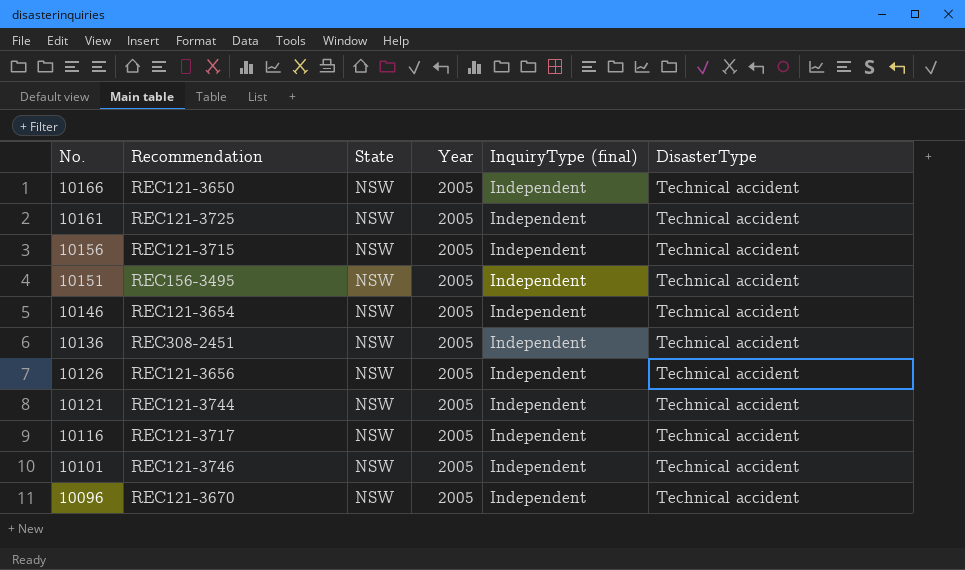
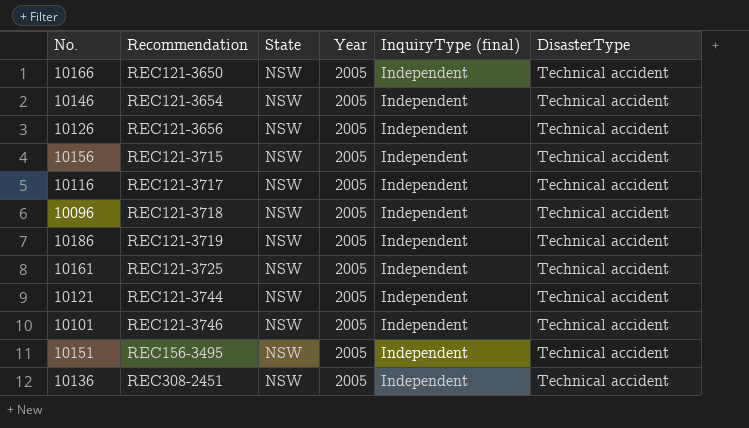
row order: No. descending -> Recommendation ascending
10096 | Recommendation: REC121-3670 -> REC121-3718
row 10186: none -> REC121-3719 | NSW | 2005 | Independent | Technical accident

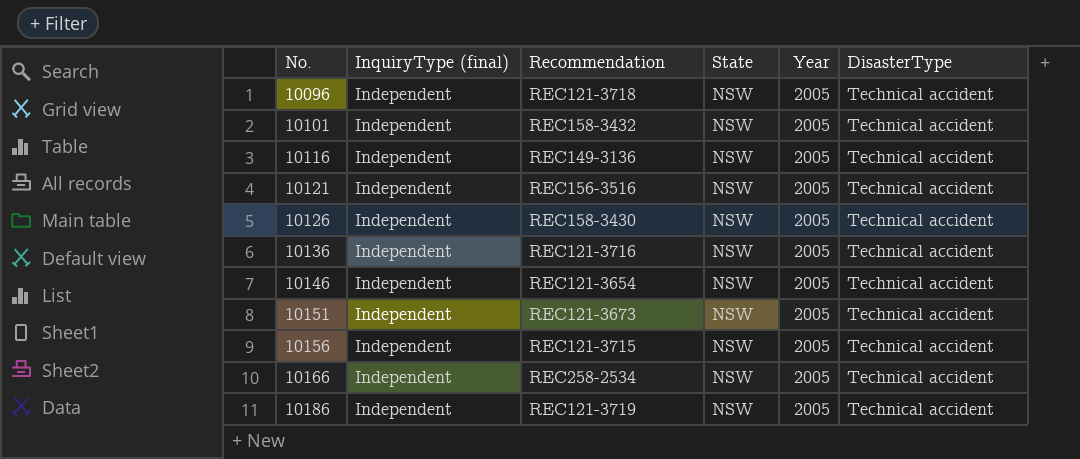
row order: Recommendation ascending -> No. ascending
column InquiryType (final) | position: 5 -> 2
row 10161: REC121-3725 | NSW | 2005 | Independent | Technical accident -> none
10101 | Recommendation: REC121-3746 -> REC158-3432
10116 | Recommendation: REC121-3717 -> REC149-3136
10121 | Recommendation: REC121-3744 -> REC156-3516
10126 | Recommendation: REC121-3656 -> REC158-3430
10136 | Recommendation: REC308-2451 -> REC121-3716
10151 | Recommendation: REC156-3495 -> REC121-3673
10166 | Recommendation: REC121-3650 -> REC258-2534

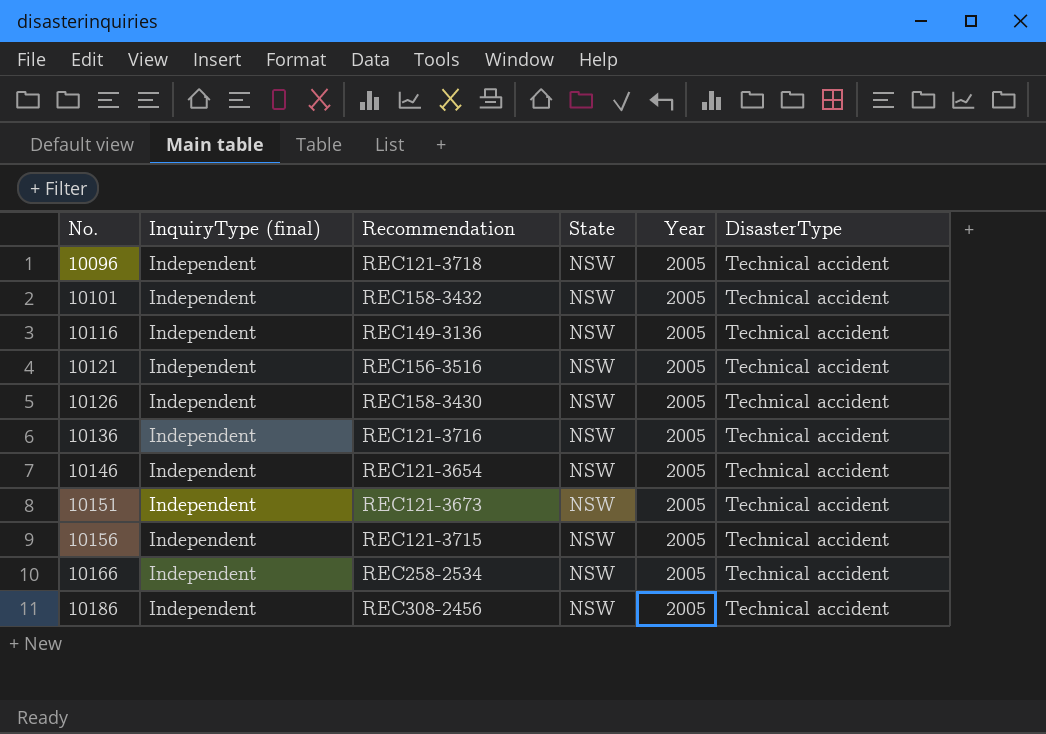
10186 | Recommendation: REC121-3719 -> REC308-2456

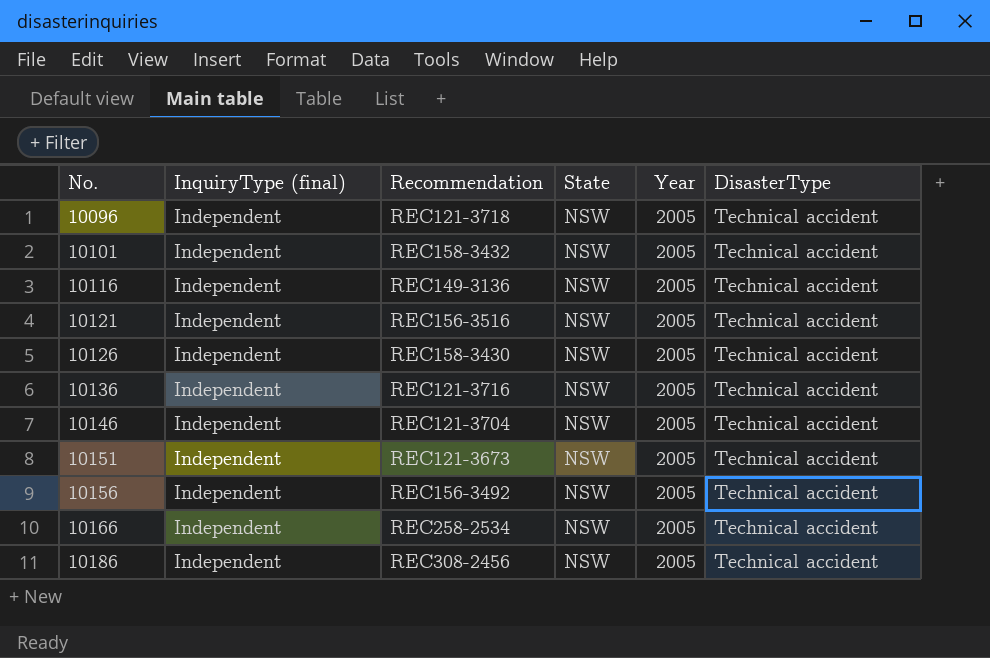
10146 | Recommendation: REC121-3654 -> REC121-3704
10156 | Recommendation: REC121-3715 -> REC156-3492

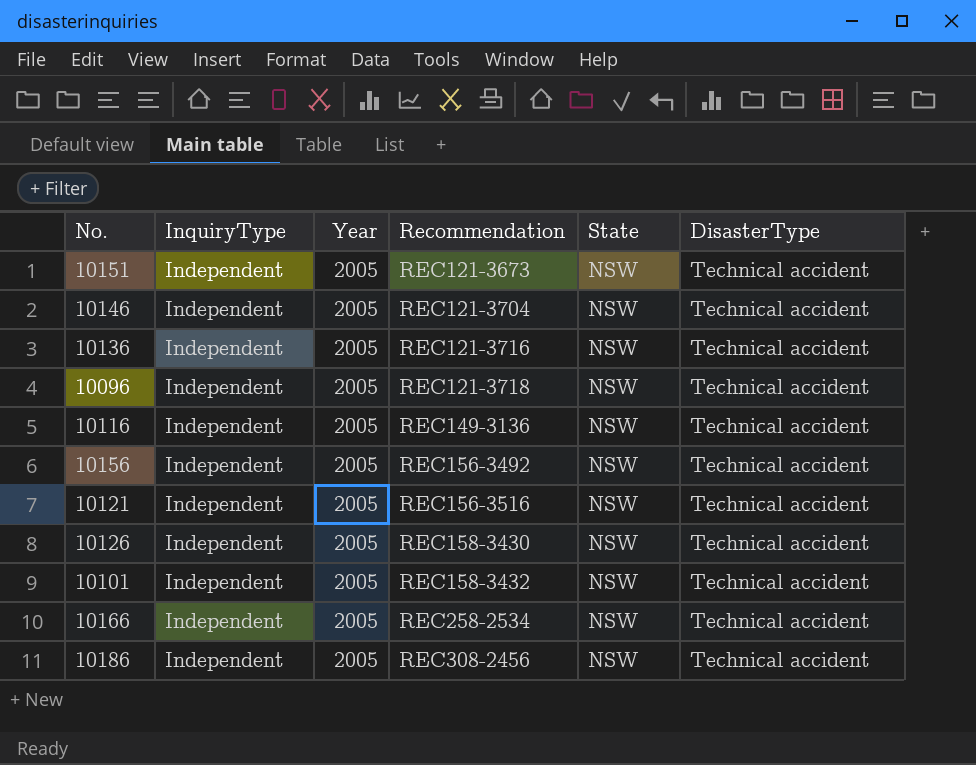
row order: No. ascending -> Recommendation ascending
column name: InquiryType (final) -> InquiryType
column Year | position: 5 -> 3

